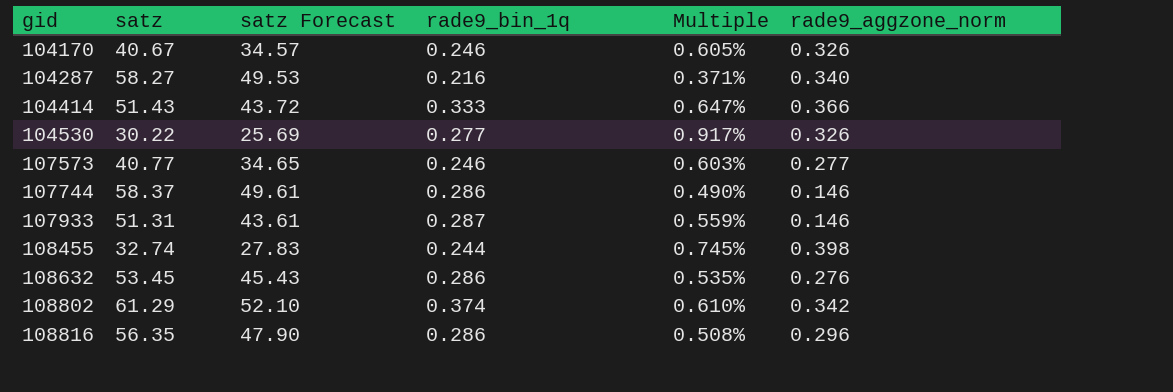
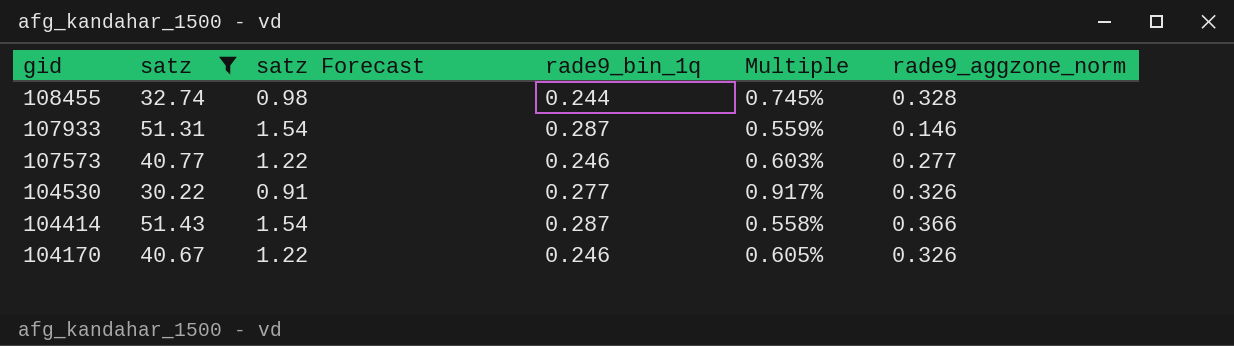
filter: none -> satz <= 51.43
row order: gid ascending -> gid descending
column satz Forecast | formula: [satz] * 0.85 -> [satz] * 0.03
108455 | rade9_aggzone_norm: 0.398 -> 0.328
104414 | rade9_bin_1q: 0.333 -> 0.287
104414 | Multiple: 0.647% -> 0.558%

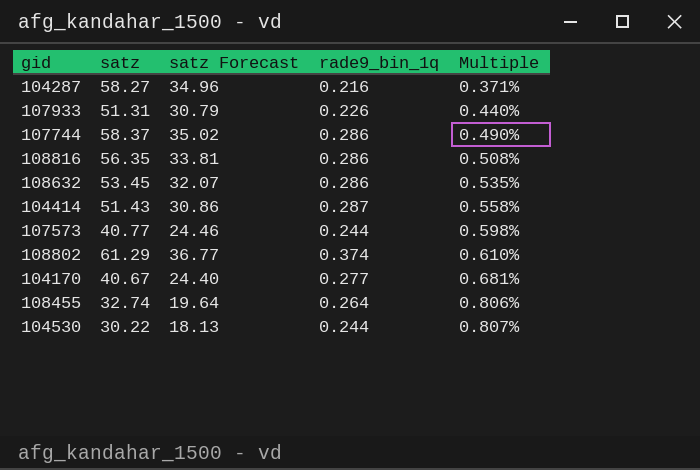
filter: satz <= 51.43 -> none
row order: gid descending -> Multiple ascending
column rade9_aggzone_norm | position: 6 -> none
column satz Forecast | formula: [satz] * 0.03 -> [satz] * 0.6
107933 | rade9_bin_1q: 0.287 -> 0.226
107933 | Multiple: 0.559% -> 0.440%
107573 | rade9_bin_1q: 0.246 -> 0.244
107573 | Multiple: 0.603% -> 0.598%
104170 | rade9_bin_1q: 0.246 -> 0.277
104170 | Multiple: 0.605% -> 0.681%
108455 | rade9_bin_1q: 0.244 -> 0.264
108455 | Multiple: 0.745% -> 0.806%
104530 | rade9_bin_1q: 0.277 -> 0.244
104530 | Multiple: 0.917% -> 0.807%

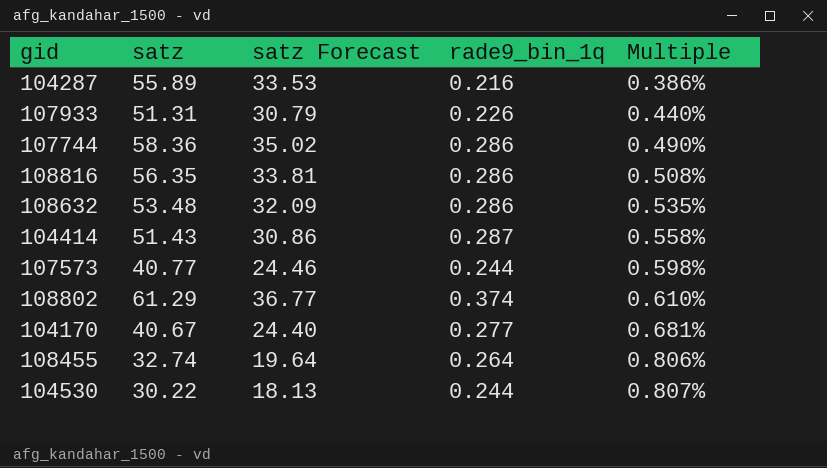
104287 | satz: 58.27 -> 55.89
104287 | satz Forecast: 34.96 -> 33.53
104287 | Multiple: 0.371% -> 0.386%
107744 | satz: 58.37 -> 58.36
108632 | satz: 53.45 -> 53.48
108632 | satz Forecast: 32.07 -> 32.09

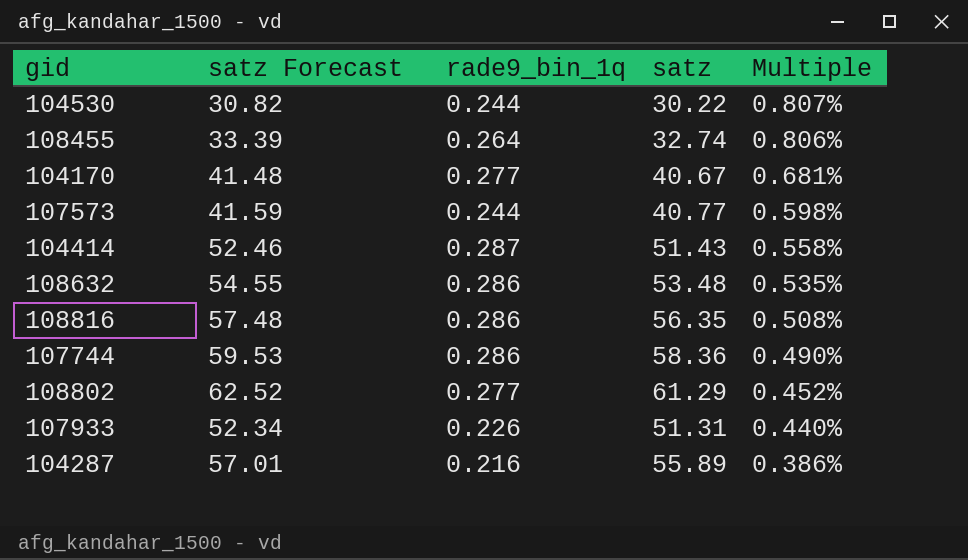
row order: Multiple ascending -> Multiple descending
column satz Forecast | formula: [satz] * 0.6 -> [satz] * 1.02
column satz | position: 2 -> 4
108802 | rade9_bin_1q: 0.374 -> 0.277
108802 | Multiple: 0.610% -> 0.452%

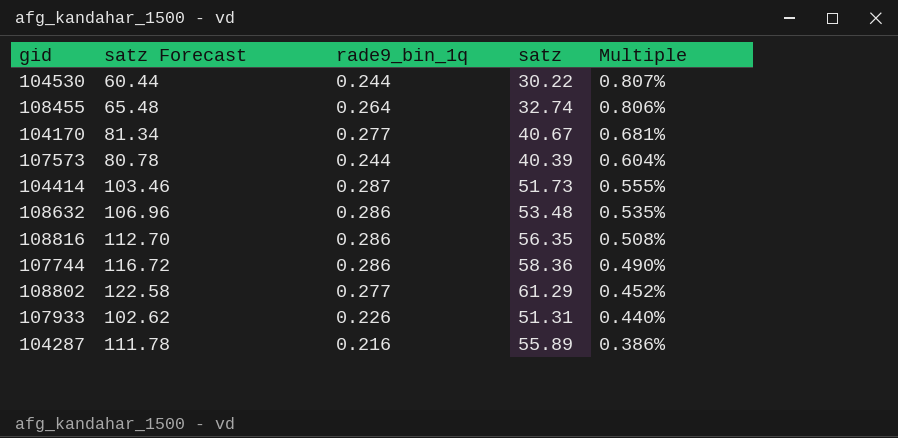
column satz Forecast | formula: [satz] * 1.02 -> [satz] * 2
107573 | satz: 40.77 -> 40.39
107573 | Multiple: 0.598% -> 0.604%
104414 | satz: 51.43 -> 51.73
104414 | Multiple: 0.558% -> 0.555%

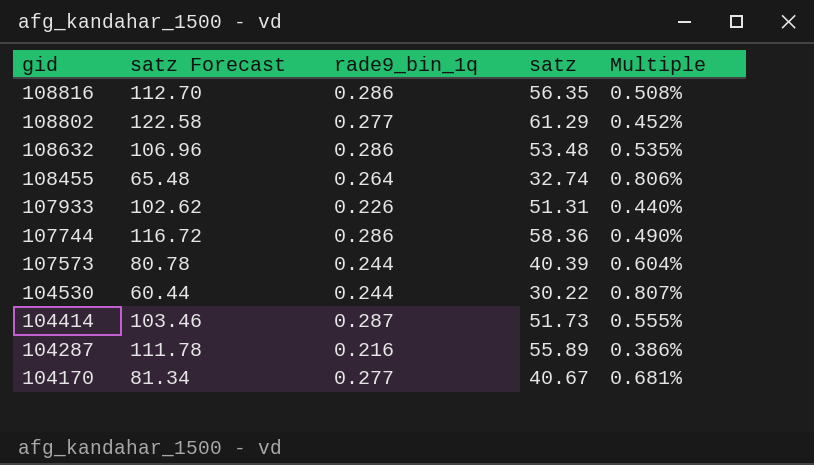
row order: Multiple descending -> gid descending

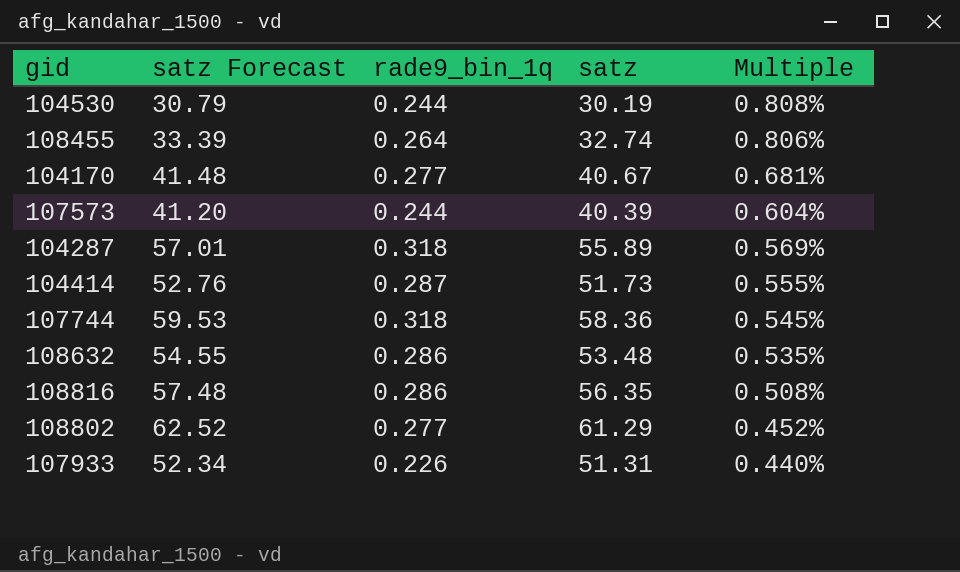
row order: gid descending -> Multiple descending
column satz Forecast | formula: [satz] * 2 -> [satz] * 1.02
104530 | satz: 30.22 -> 30.19
104530 | Multiple: 0.807% -> 0.808%
104287 | rade9_bin_1q: 0.216 -> 0.318
104287 | Multiple: 0.386% -> 0.569%
107744 | rade9_bin_1q: 0.286 -> 0.318
107744 | Multiple: 0.490% -> 0.545%

